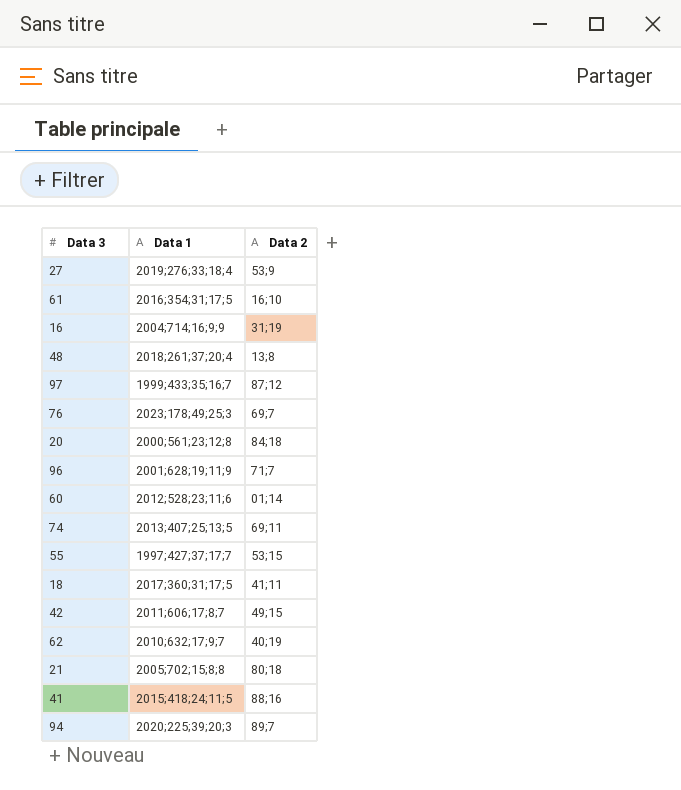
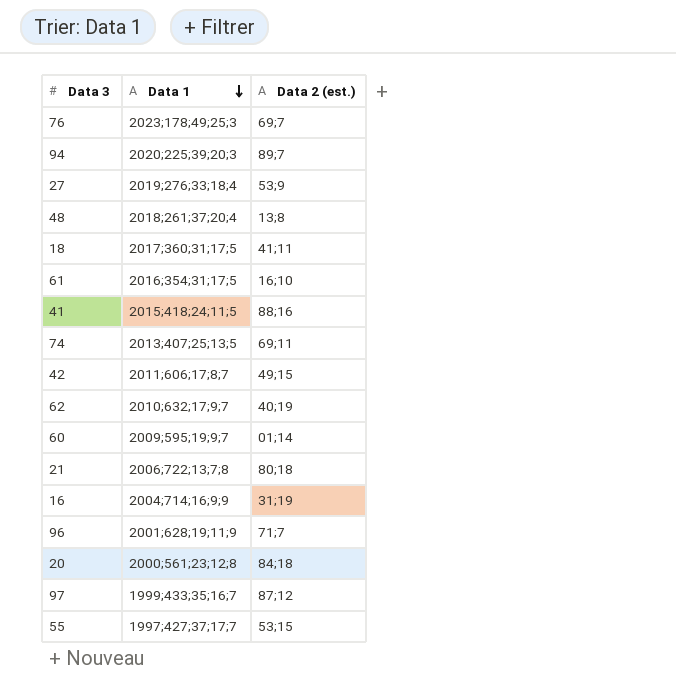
row order: none -> Data 1 descending
column name: Data 2 -> Data 2 (est.)
60 | Data 1: 2012;528;23;11;6 -> 2009;595;19;9;7
21 | Data 1: 2005;702;15;8;8 -> 2006;722;13;7;8

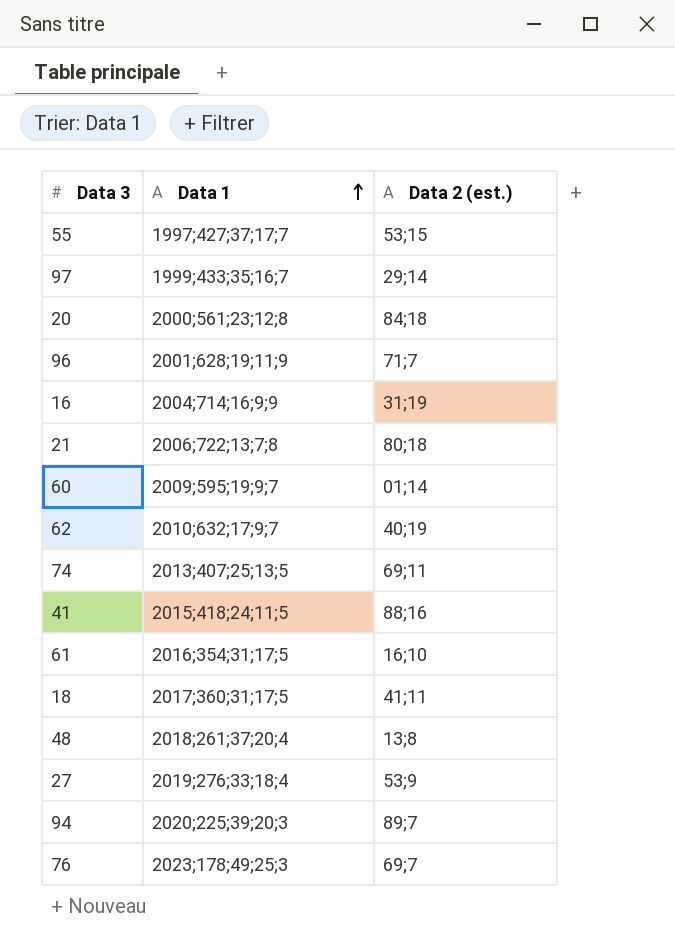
row order: Data 1 descending -> Data 1 ascending
row 42: 2011;606;17;8;7 | 49;15 -> none
97 | Data 2 (est.): 87;12 -> 29;14

